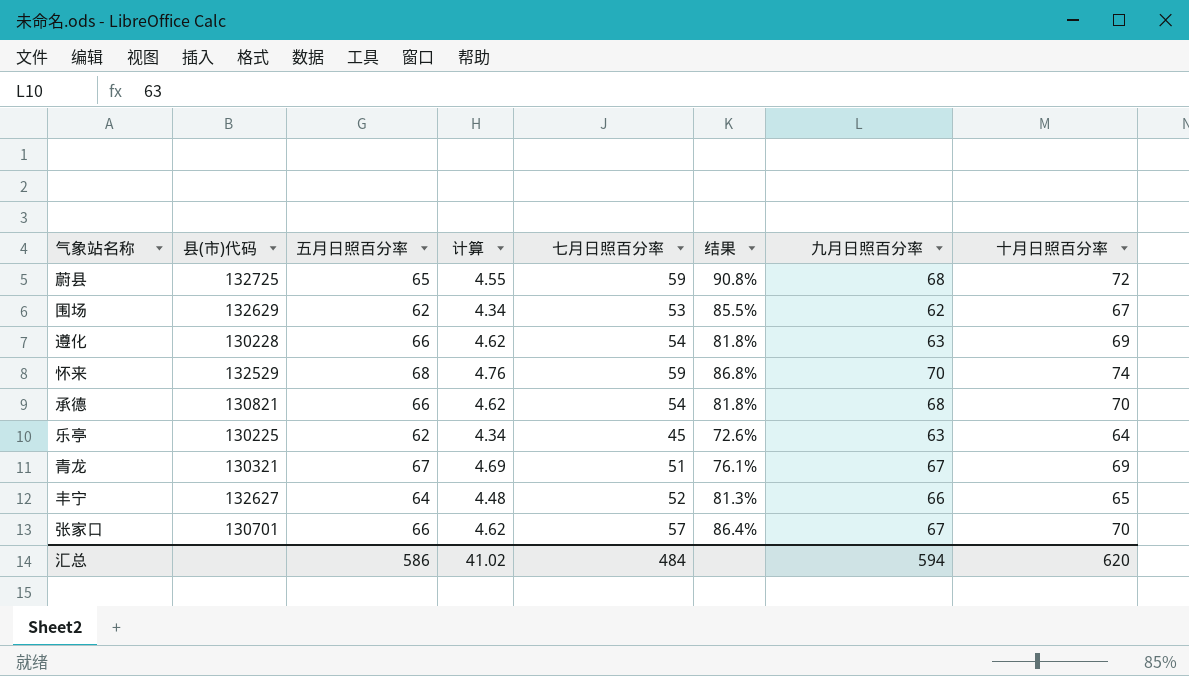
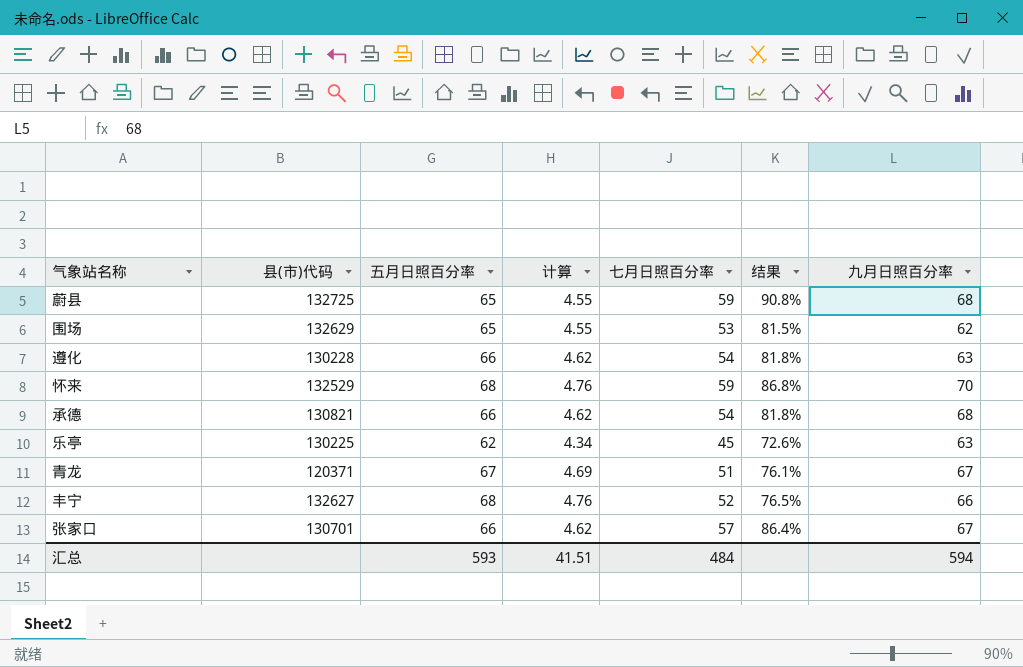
column 十月日照百分率 | position: 8 -> none
围场 | 五月日照百分率: 62 -> 65
围场 | 计算: 4.34 -> 4.55
围场 | 结果: 85.5% -> 81.5%
青龙 | 县(市)代码: 130321 -> 120371
丰宁 | 五月日照百分率: 64 -> 68
丰宁 | 计算: 4.48 -> 4.76
丰宁 | 结果: 81.3% -> 76.5%
汇总 | 五月日照百分率: 586 -> 593
汇总 | 计算: 41.02 -> 41.51

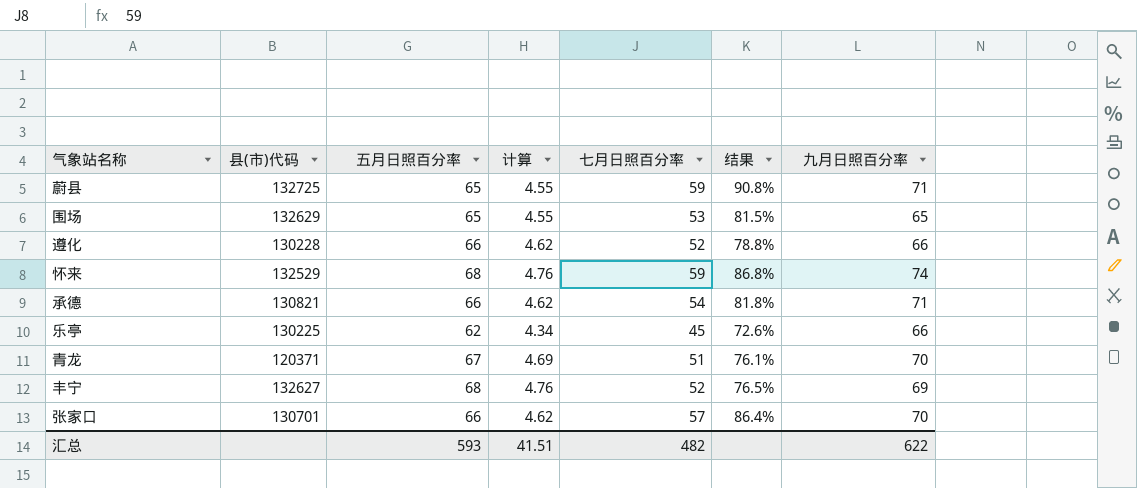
蔚县 | 九月日照百分率: 68 -> 71
围场 | 九月日照百分率: 62 -> 65
遵化 | 七月日照百分率: 54 -> 52
遵化 | 结果: 81.8% -> 78.8%
遵化 | 九月日照百分率: 63 -> 66
怀来 | 九月日照百分率: 70 -> 74
承德 | 九月日照百分率: 68 -> 71
乐亭 | 九月日照百分率: 63 -> 66
青龙 | 九月日照百分率: 67 -> 70
丰宁 | 九月日照百分率: 66 -> 69
张家口 | 九月日照百分率: 67 -> 70
汇总 | 七月日照百分率: 484 -> 482
汇总 | 九月日照百分率: 594 -> 622

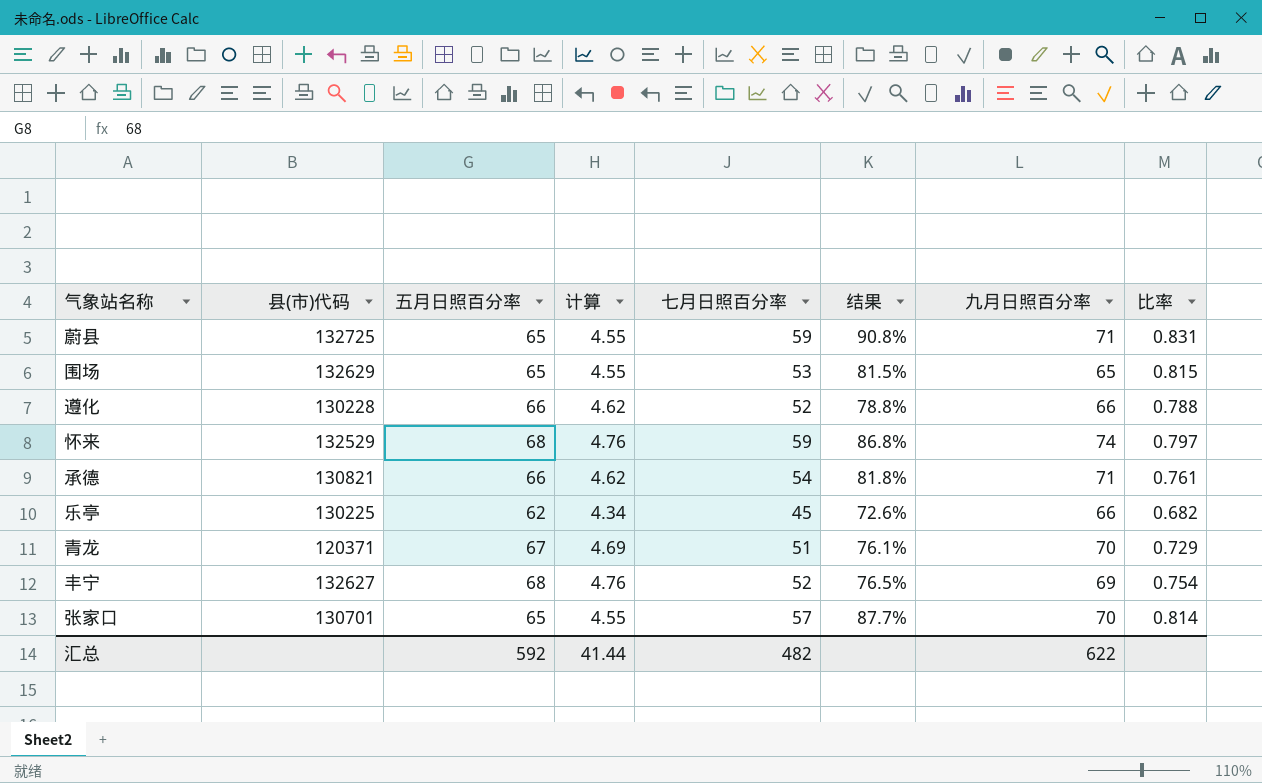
column 比率 | formula: none -> [七月日照百分率] / [九月日照百分率]
张家口 | 五月日照百分率: 66 -> 65
张家口 | 计算: 4.62 -> 4.55
张家口 | 结果: 86.4% -> 87.7%
汇总 | 五月日照百分率: 593 -> 592
汇总 | 计算: 41.51 -> 41.44

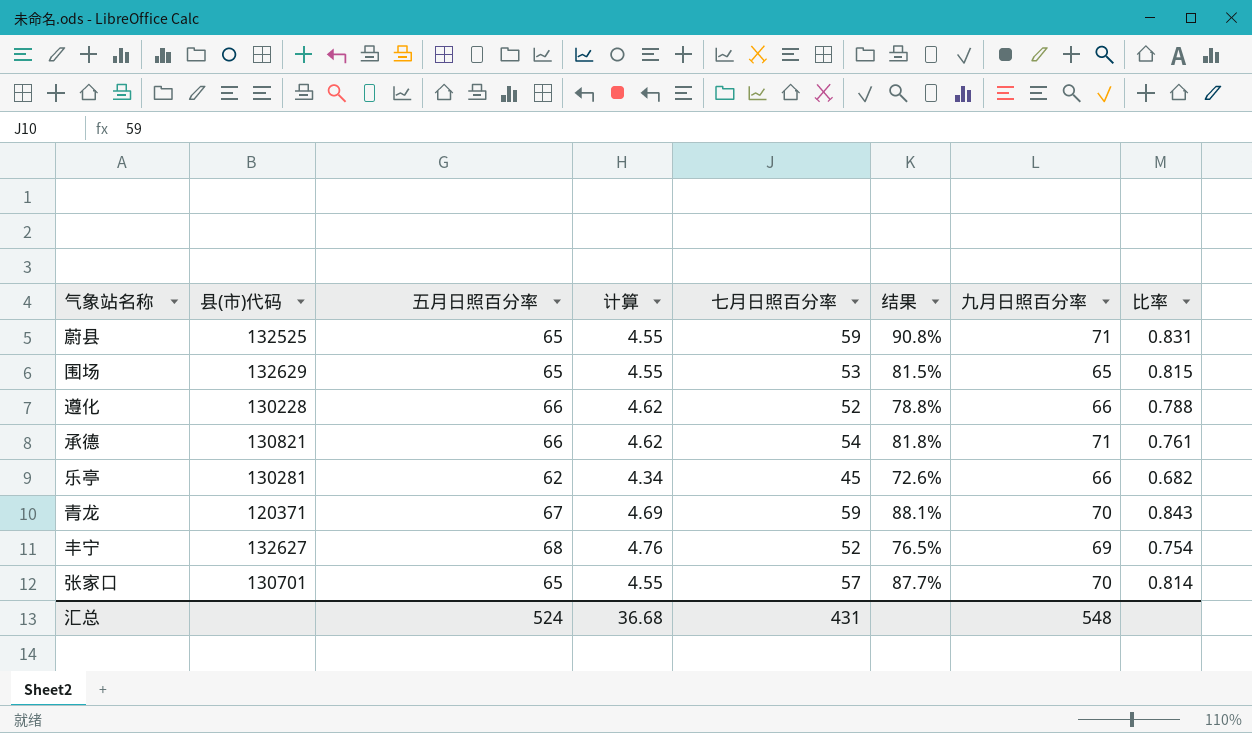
row 怀来: 132529 | 68 | 4.76 | 59 | 86.8% | 74 | 0.797 -> none
蔚县 | 县(市)代码: 132725 -> 132525
乐亭 | 县(市)代码: 130225 -> 130281
青龙 | 七月日照百分率: 51 -> 59
青龙 | 结果: 76.1% -> 88.1%
青龙 | 比率: 0.729 -> 0.843
汇总 | 五月日照百分率: 592 -> 524
汇总 | 计算: 41.44 -> 36.68
汇总 | 七月日照百分率: 482 -> 431
汇总 | 九月日照百分率: 622 -> 548

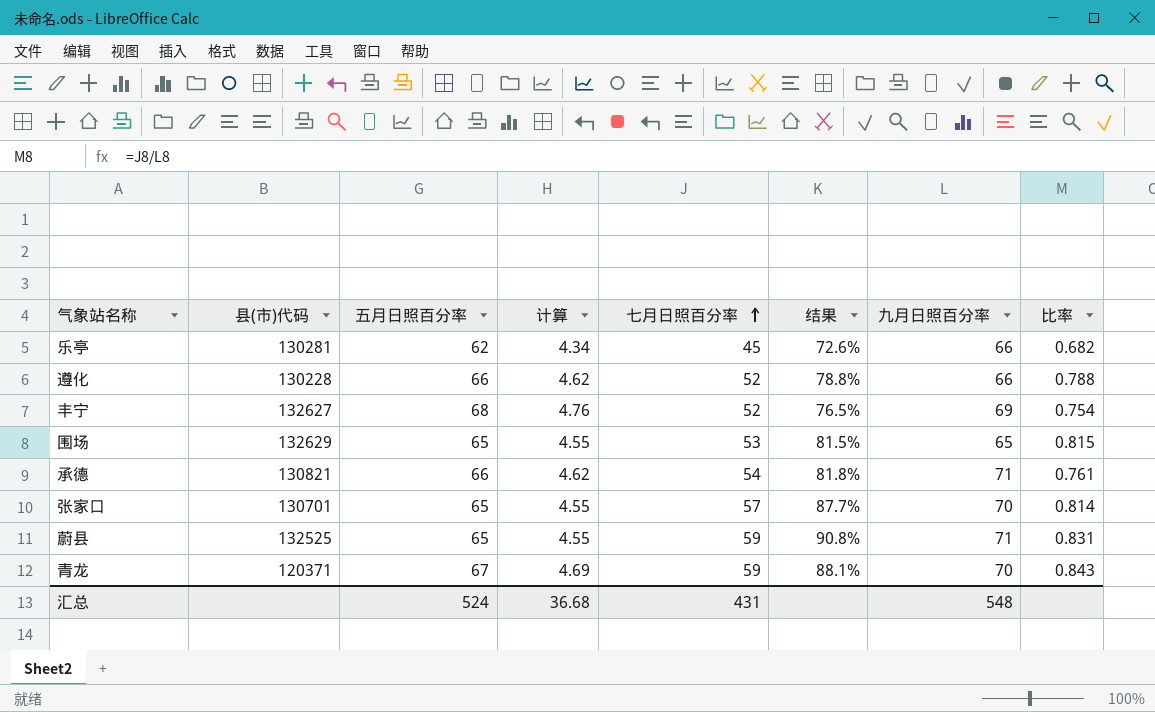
row order: none -> 七月日照百分率 ascending

